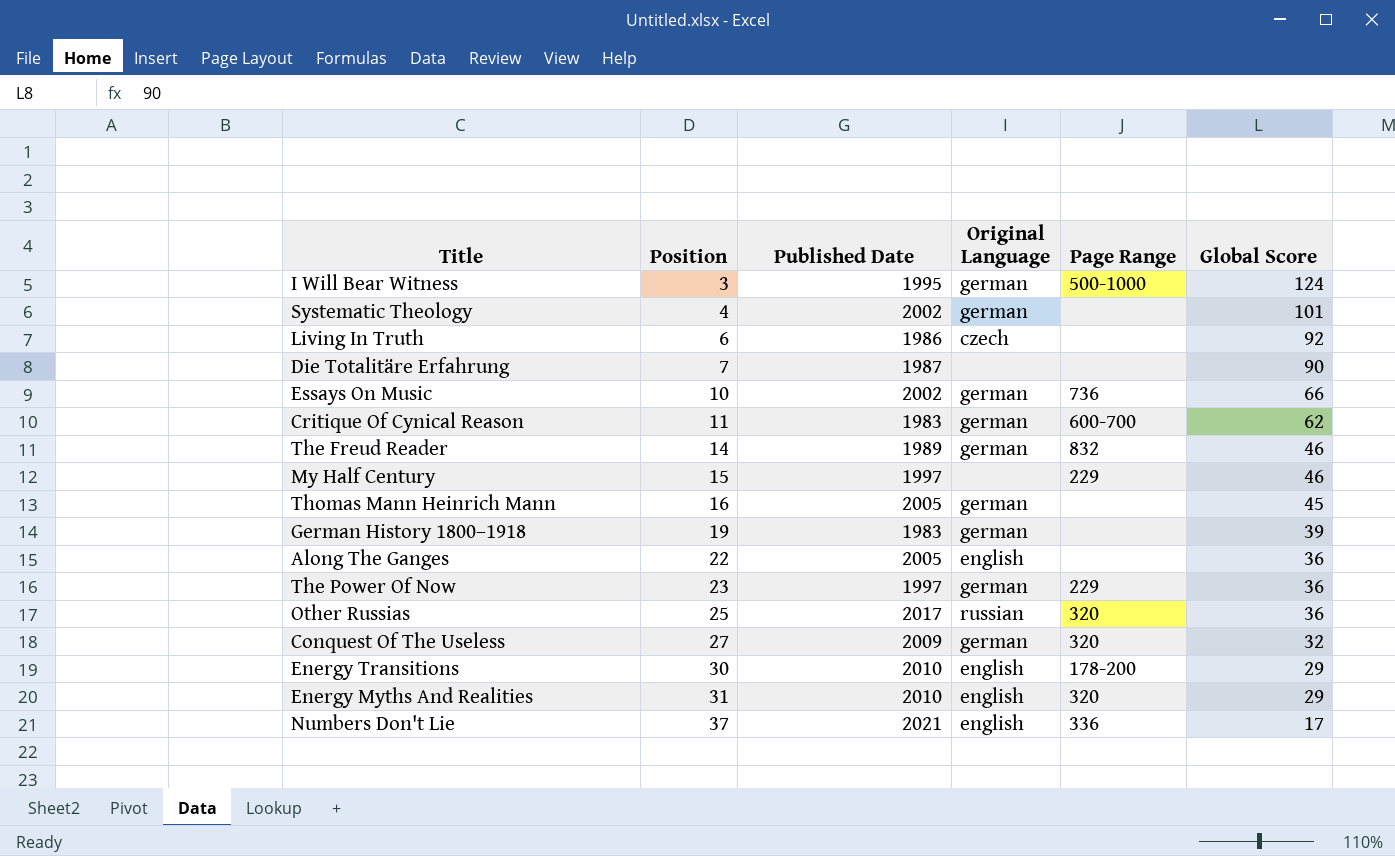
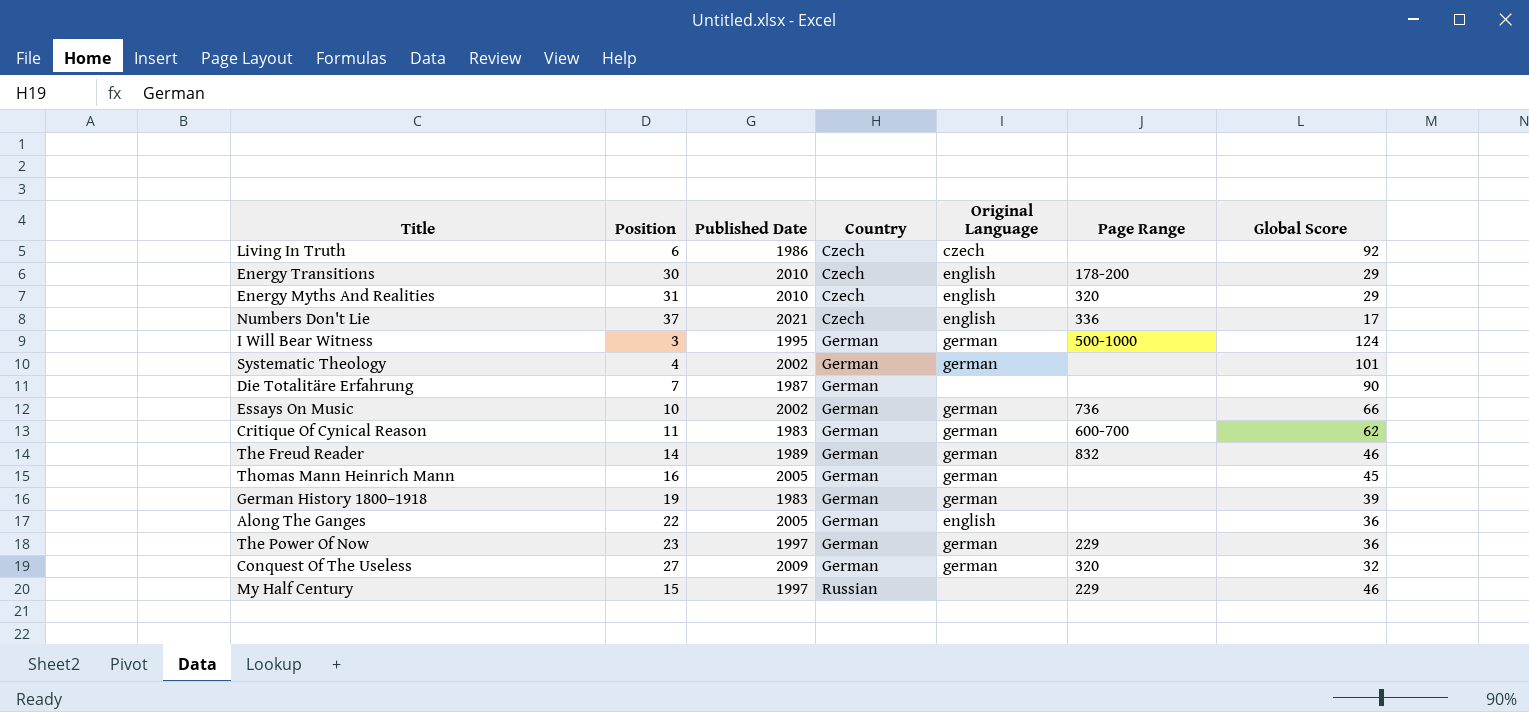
row order: Position ascending -> Country ascending
column Country | position: none -> 4
row Other Russias: 25 | 2017 | russian | 320 | 36 -> none

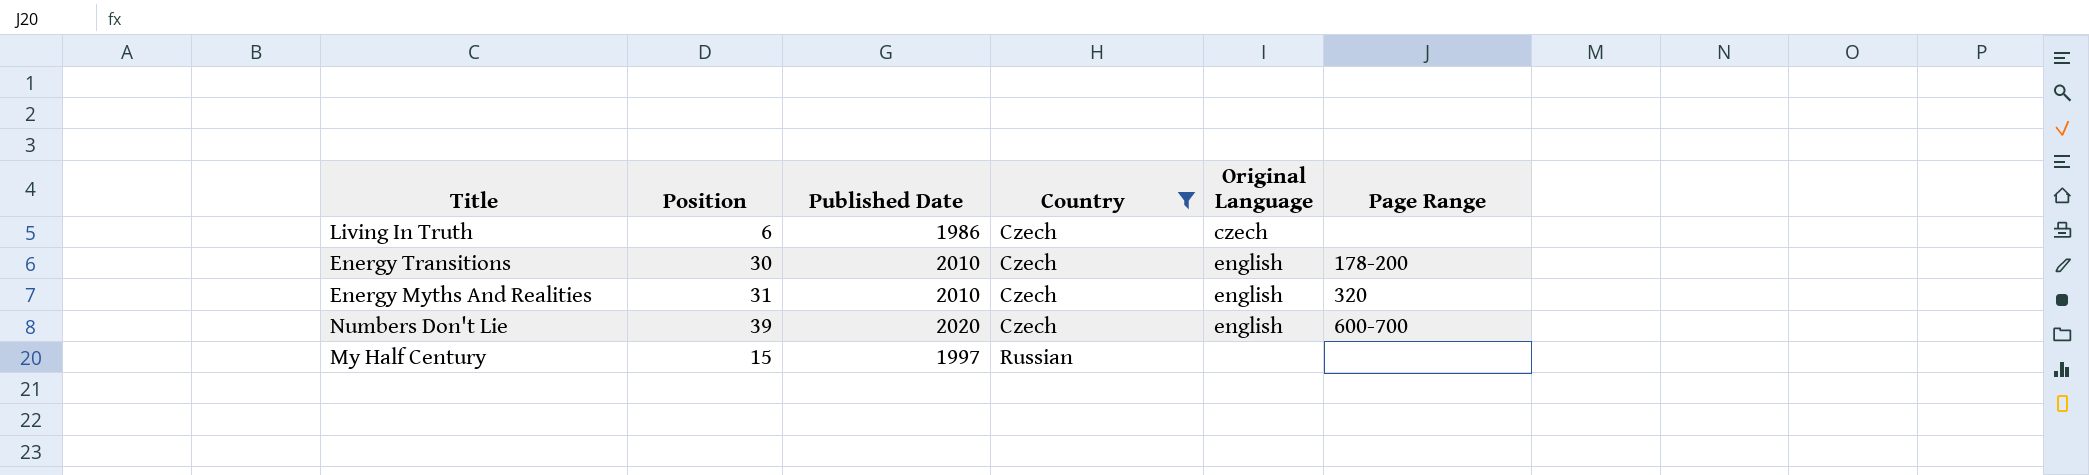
filter: none -> Country != German
column Global Score | position: 7 -> none
Numbers Don't Lie | Position: 37 -> 39
Numbers Don't Lie | Published Date: 2021 -> 2020
Numbers Don't Lie | Page Range: 336 -> 600-700
My Half Century | Page Range: 229 -> none

